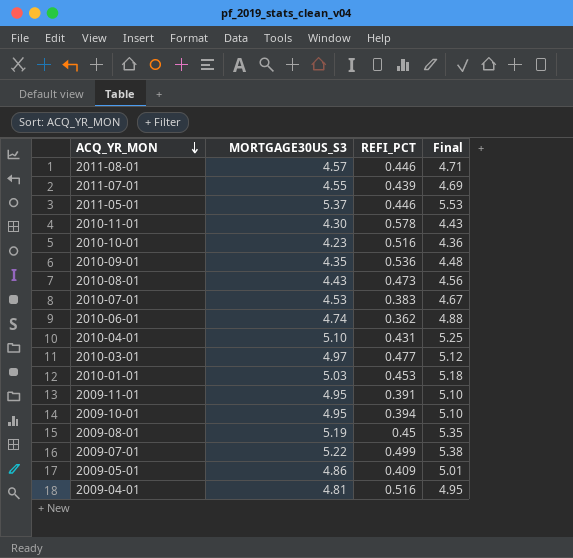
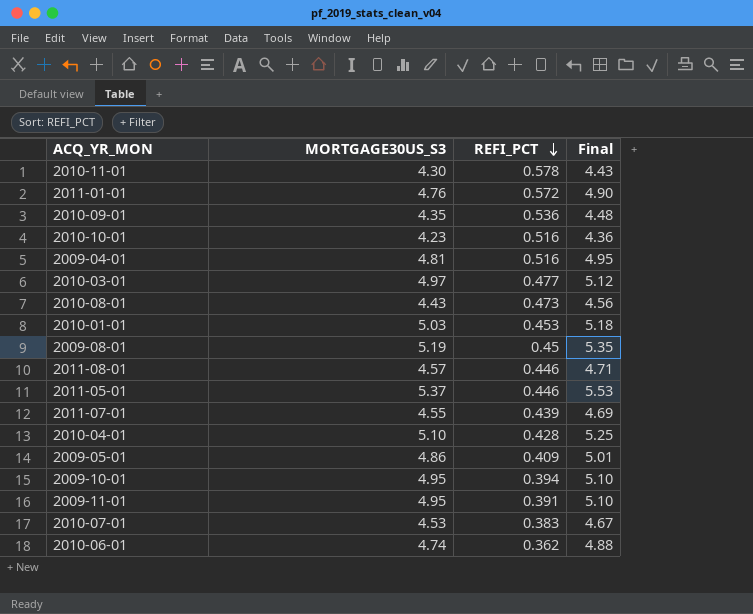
row order: ACQ_YR_MON descending -> REFI_PCT descending
row 2009-07-01: 5.22 | 0.499 | 5.38 -> none
row 2011-01-01: none -> 4.76 | 0.572 | 4.90
2010-04-01 | REFI_PCT: 0.431 -> 0.428

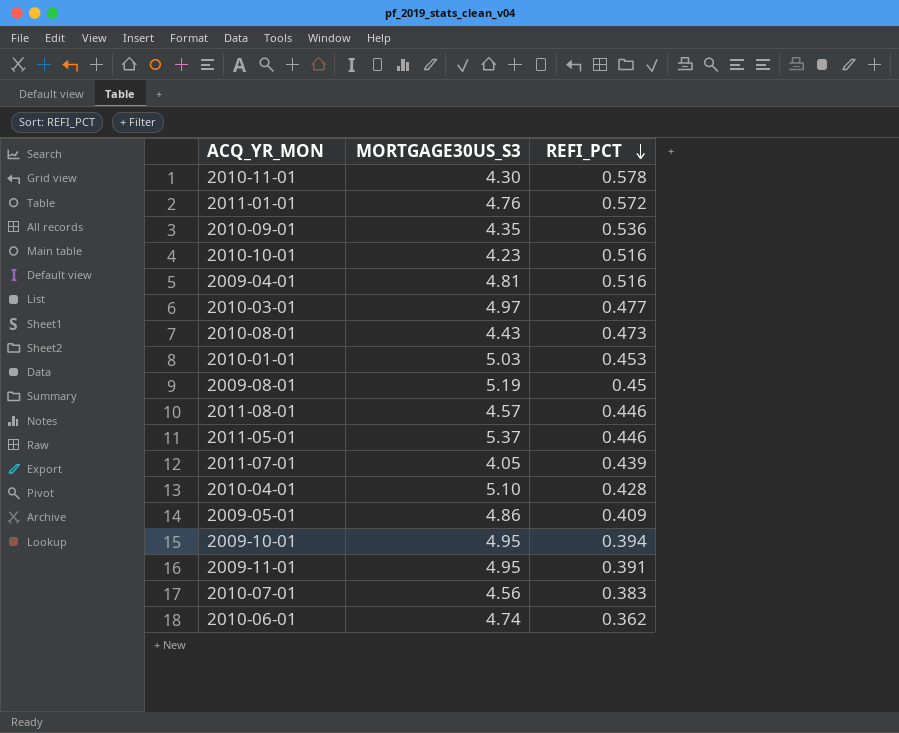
column Final | formula: [MORTGAGE30US_S3] * 1.03 -> none
2011-07-01 | MORTGAGE30US_S3: 4.55 -> 4.05
2010-07-01 | MORTGAGE30US_S3: 4.53 -> 4.56

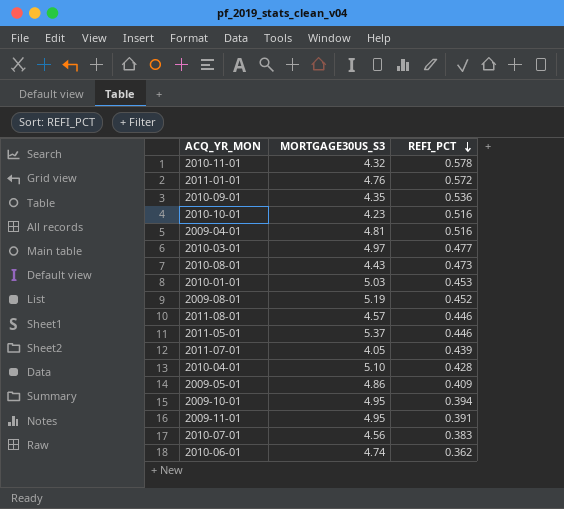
2010-11-01 | MORTGAGE30US_S3: 4.30 -> 4.32
2009-08-01 | REFI_PCT: 0.45 -> 0.452

